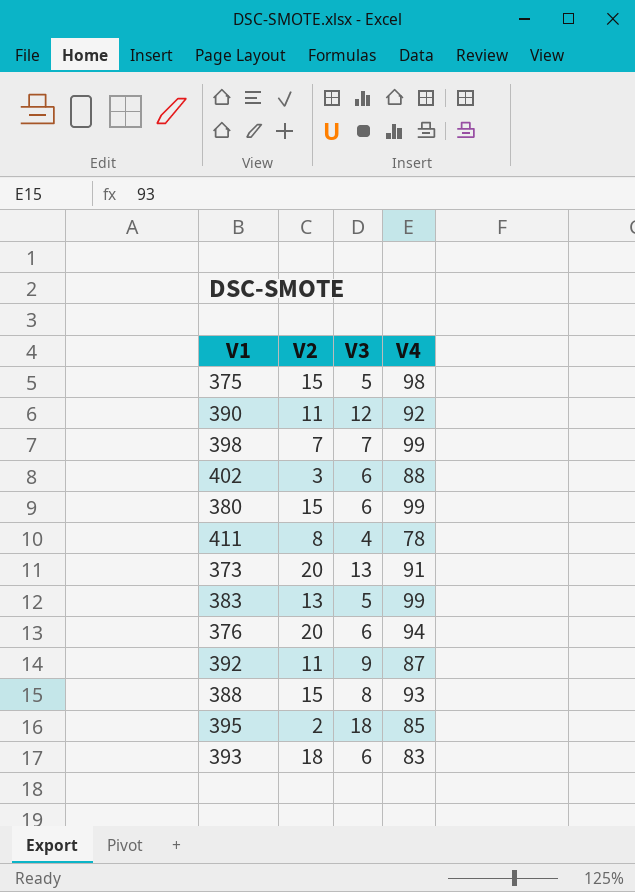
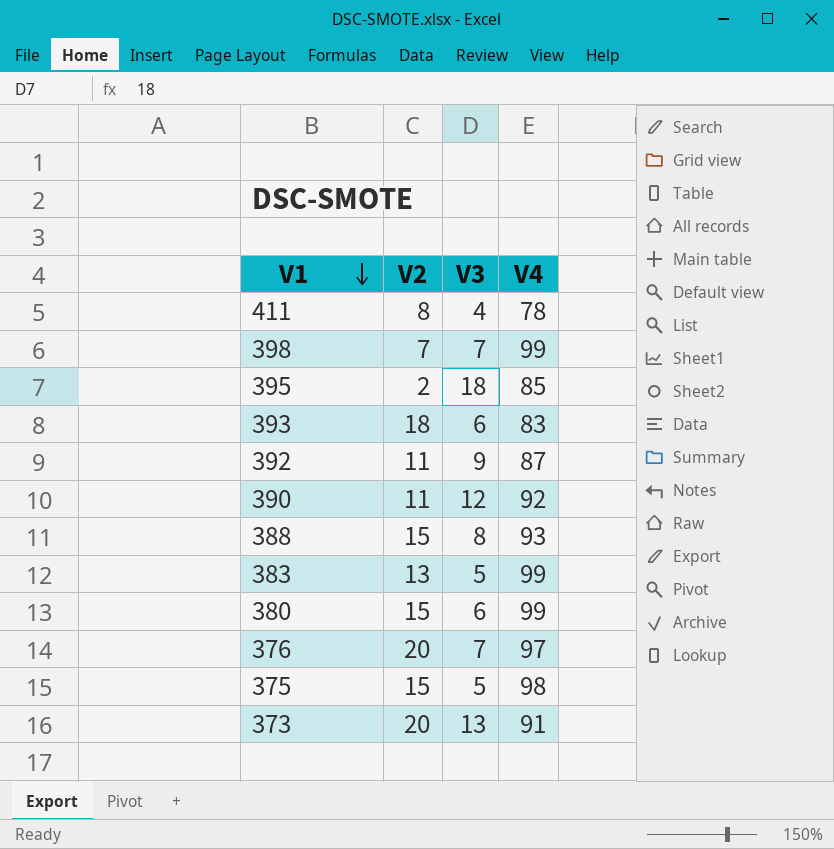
row order: none -> V1 descending
row 402: 3 | 6 | 88 -> none
376 | V3: 6 -> 7
376 | V4: 94 -> 97

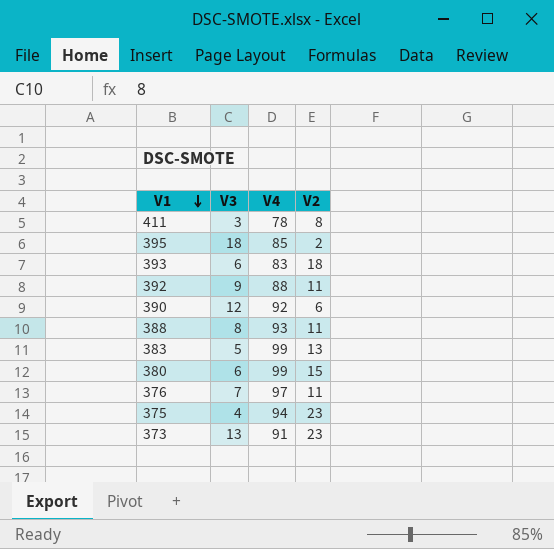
column V2 | position: 2 -> 4
row 398: 7 | 7 | 99 -> none
411 | V3: 4 -> 3
392 | V4: 87 -> 88
390 | V2: 11 -> 6
388 | V2: 15 -> 11
376 | V2: 20 -> 11
375 | V3: 5 -> 4
375 | V4: 98 -> 94
375 | V2: 15 -> 23
373 | V2: 20 -> 23

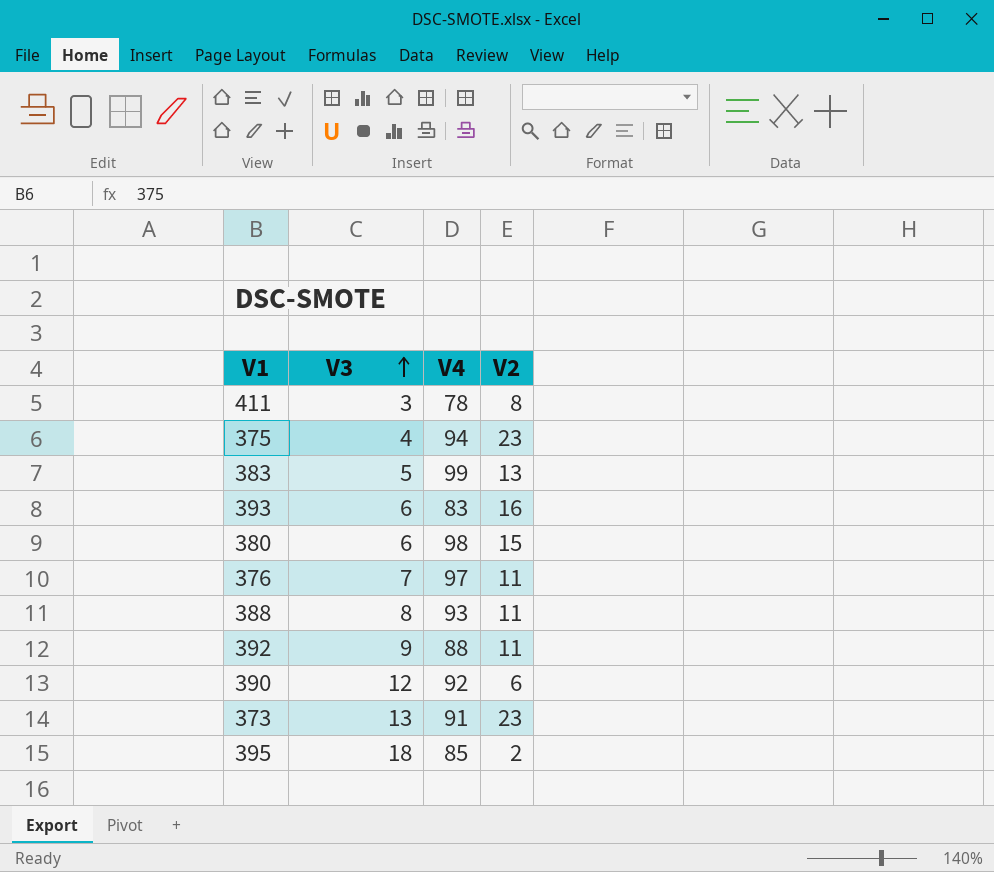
row order: V1 descending -> V3 ascending
393 | V2: 18 -> 16
380 | V4: 99 -> 98

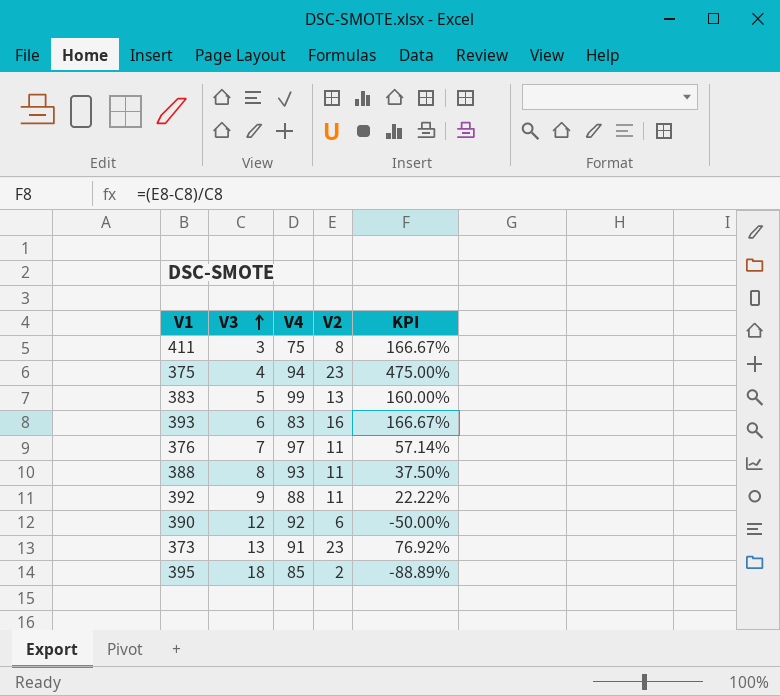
column KPI | formula: none -> ([V2] - [V3]) / [V3]
row 380: 6 | 98 | 15 -> none
411 | V4: 78 -> 75

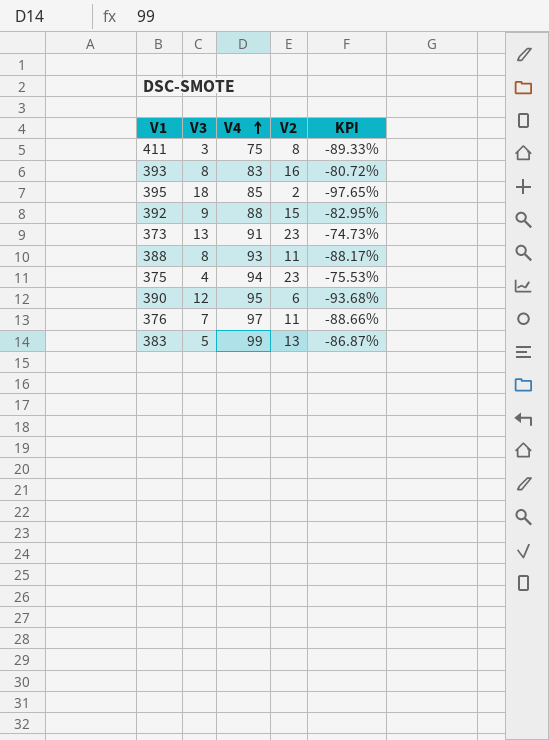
row order: V3 ascending -> V4 ascending
column KPI | formula: ([V2] - [V3]) / [V3] -> ([V2] - [V4]) / [V4]
393 | V3: 6 -> 8
392 | V2: 11 -> 15
390 | V4: 92 -> 95

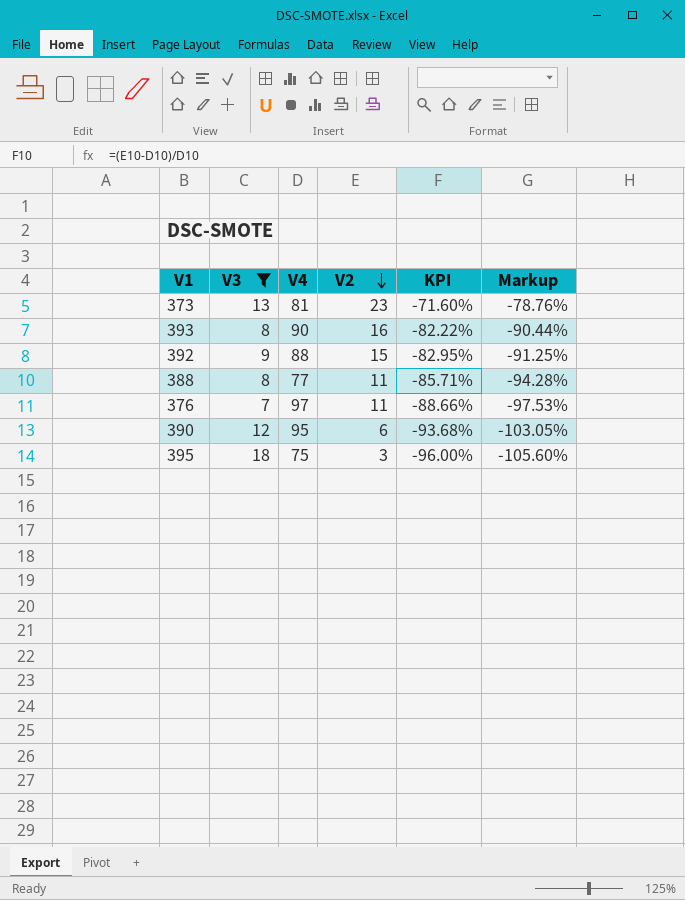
filter: none -> V3 >= 7
row order: V4 ascending -> V2 descending
column Markup | formula: none -> [KPI] * 1.1
373 | V4: 91 -> 81
373 | KPI: -74.73% -> -71.60%
393 | V4: 83 -> 90
393 | KPI: -80.72% -> -82.22%
388 | V4: 93 -> 77
388 | KPI: -88.17% -> -85.71%
395 | V4: 85 -> 75
395 | V2: 2 -> 3
395 | KPI: -97.65% -> -96.00%

